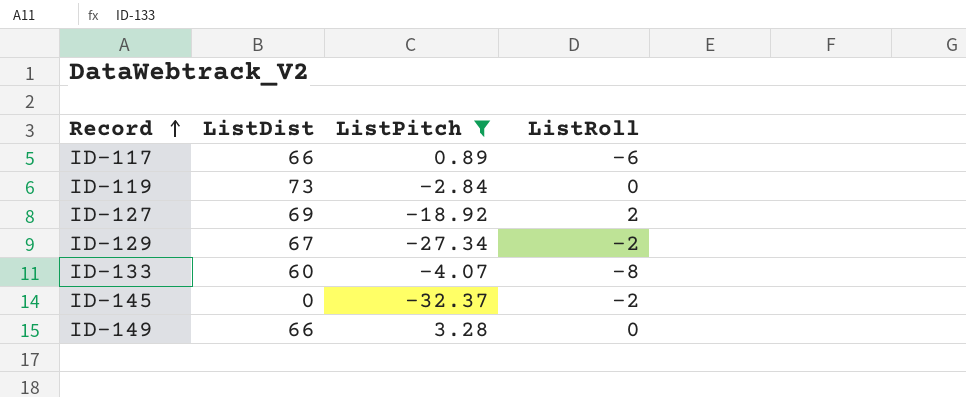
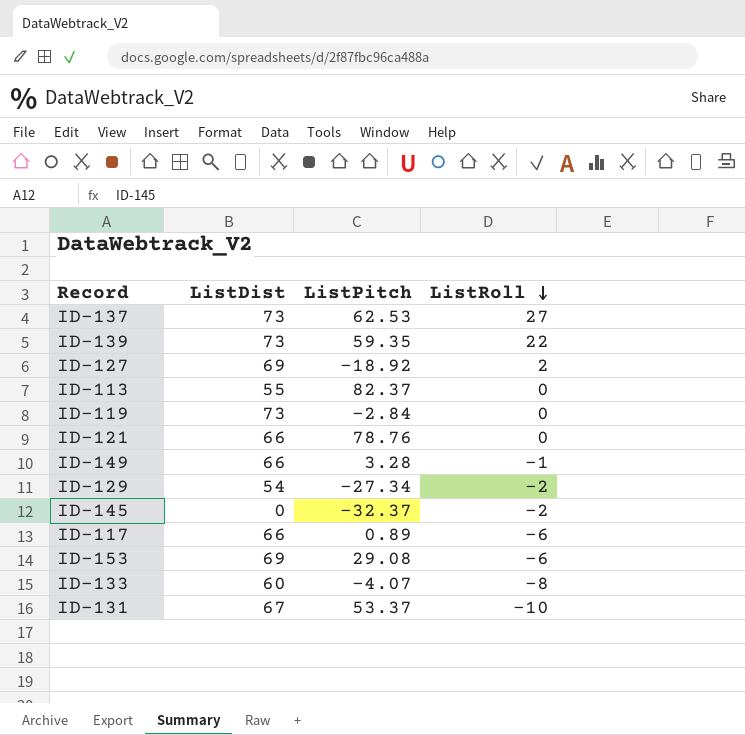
filter: ListPitch <= 3.28 -> none
row order: Record ascending -> ListRoll descending
ID-149 | ListRoll: 0 -> -1
ID-129 | ListDist: 67 -> 54

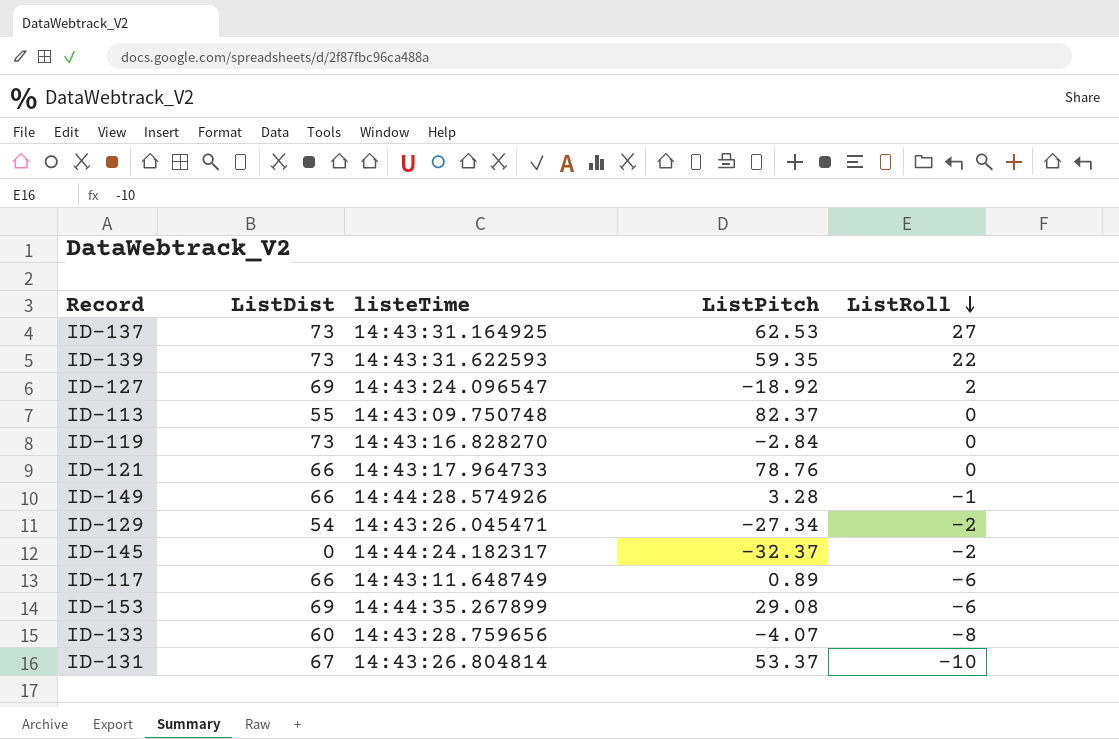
column listeTime | position: none -> 3

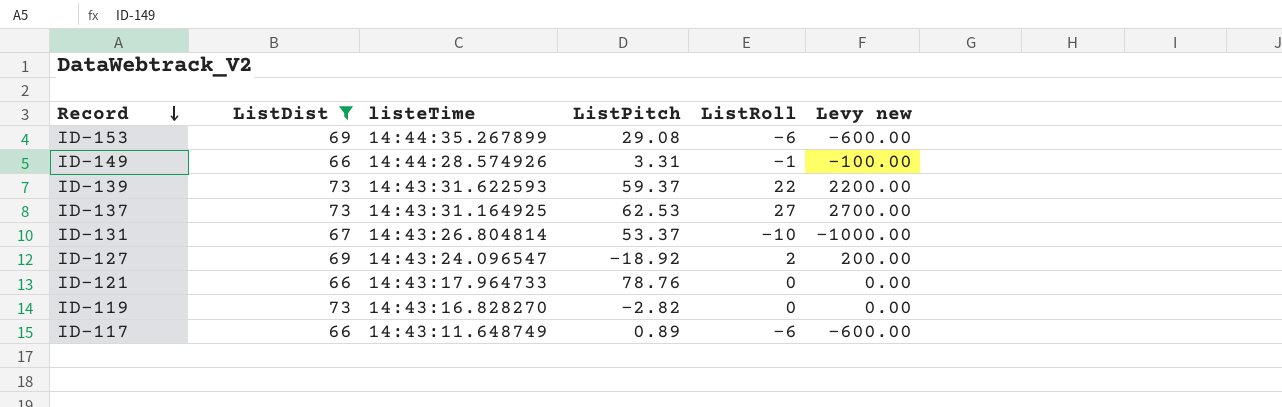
filter: none -> ListDist >= 66
row order: ListRoll descending -> Record descending
column Levy new | formula: none -> [ListRoll] * 100
ID-149 | ListPitch: 3.28 -> 3.31
ID-139 | ListPitch: 59.35 -> 59.37
ID-119 | ListPitch: -2.84 -> -2.82

